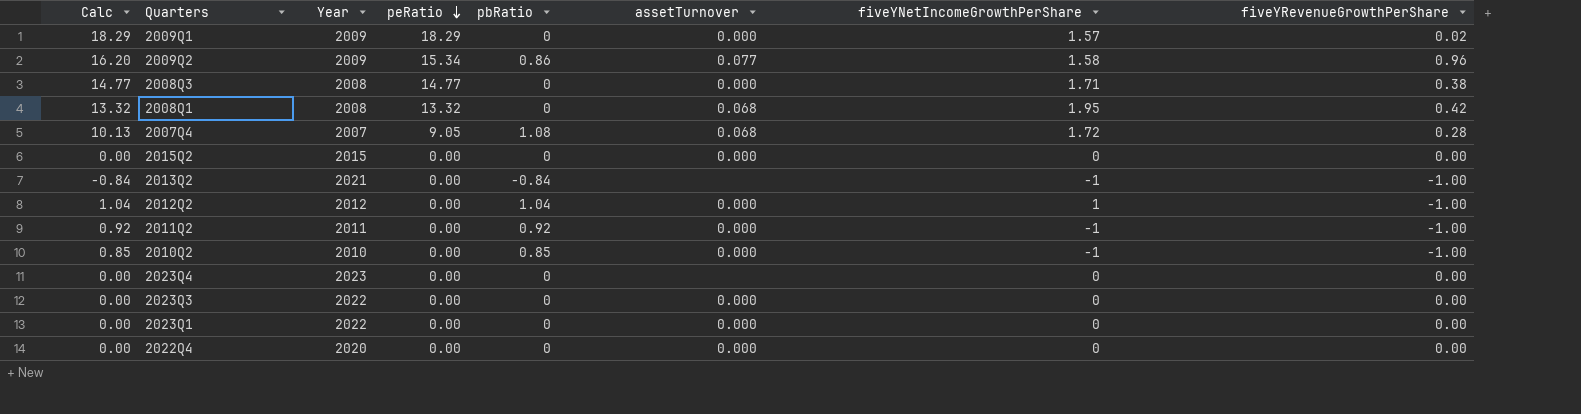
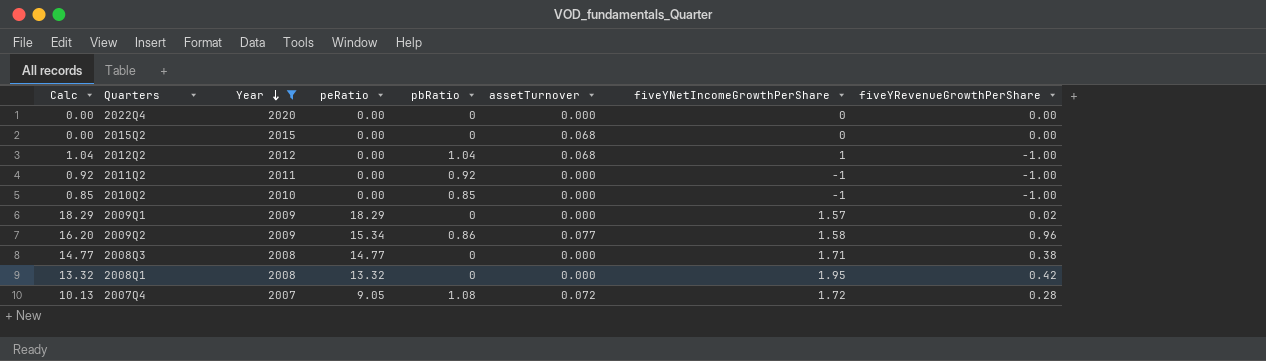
filter: none -> Year <= 2020
row order: peRatio descending -> Year descending
2015Q2 | assetTurnover: 0.000 -> 0.068
2012Q2 | assetTurnover: 0.000 -> 0.068
2008Q1 | assetTurnover: 0.068 -> 0.000
2007Q4 | assetTurnover: 0.068 -> 0.072

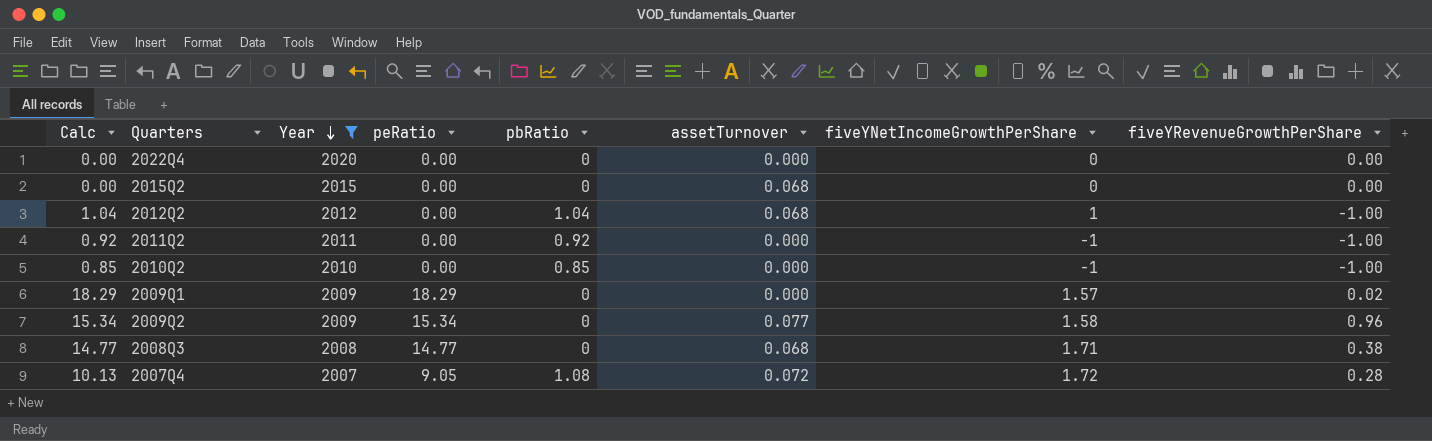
row 2008Q1: 13.32 | 2008 | 13.32 | 0 | 0.000 | 1.95 | 0.42 -> none
2009Q2 | Calc: 16.20 -> 15.34
2009Q2 | pbRatio: 0.86 -> 0
2008Q3 | assetTurnover: 0.000 -> 0.068

